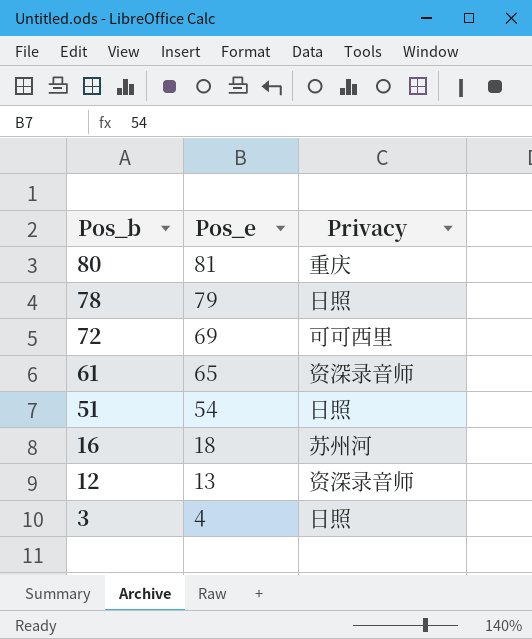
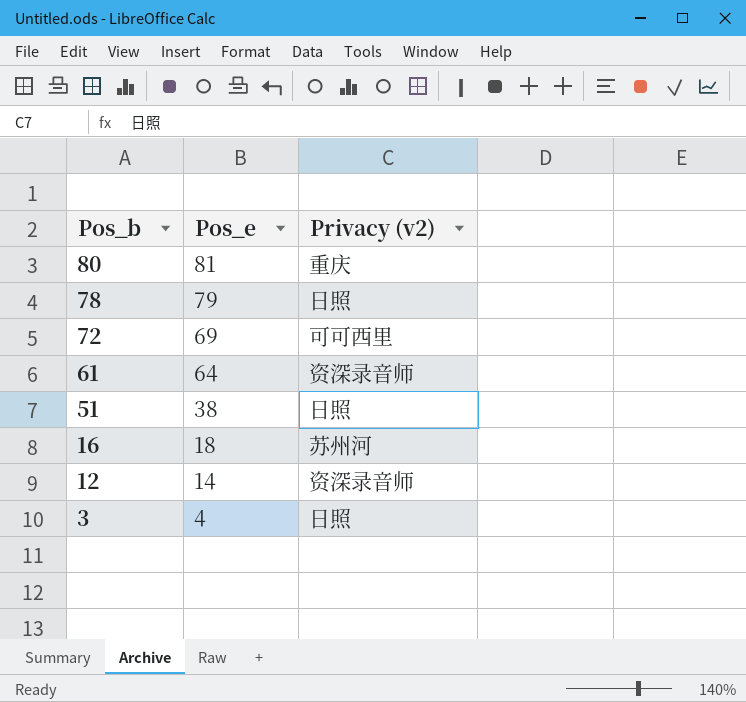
column name: Privacy -> Privacy (v2)
61 | Pos_e: 65 -> 64
51 | Pos_e: 54 -> 38
12 | Pos_e: 13 -> 14

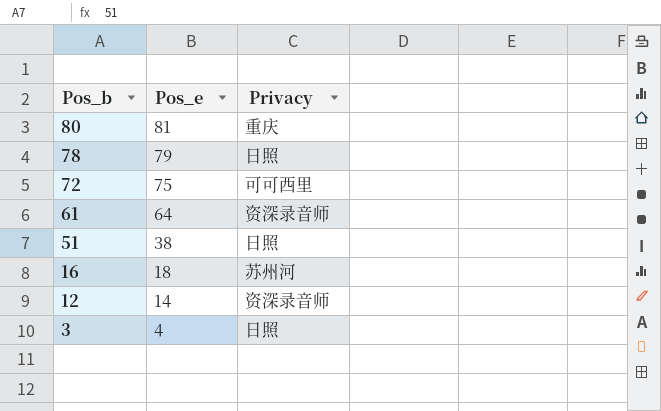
column name: Privacy (v2) -> Privacy
72 | Pos_e: 69 -> 75

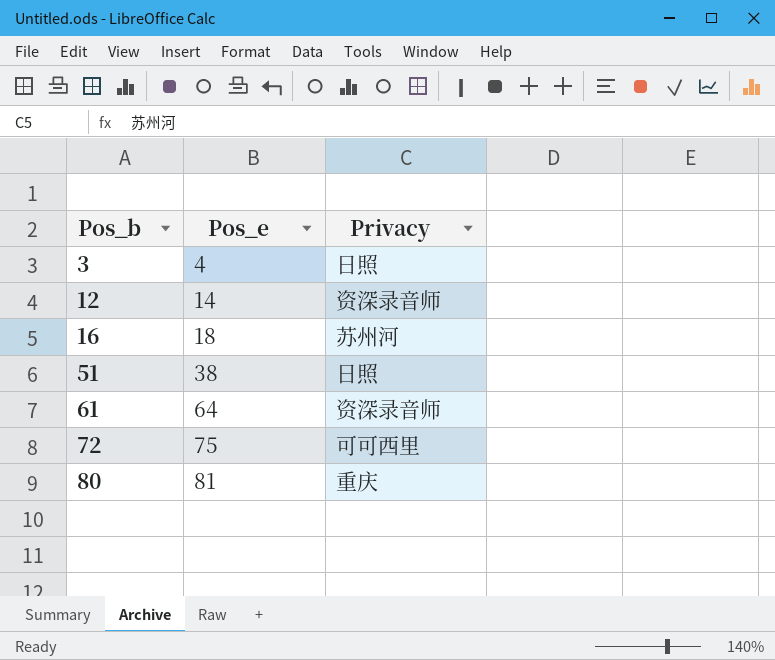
row order: Pos_b descending -> Pos_b ascending
row 78: 79 | 日照 -> none

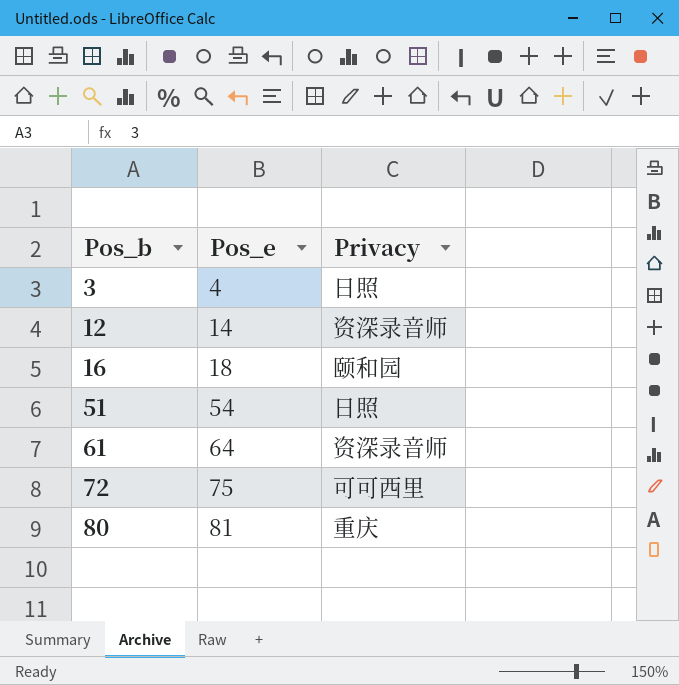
16 | Privacy: 苏州河 -> 颐和园
51 | Pos_e: 38 -> 54

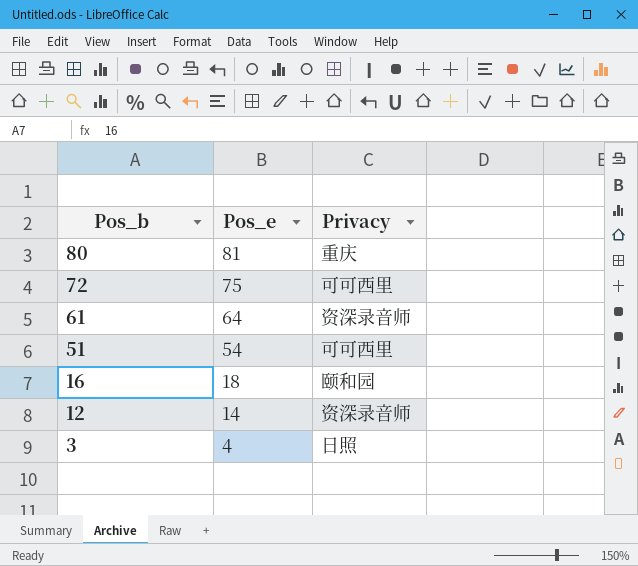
row order: Pos_b ascending -> Pos_b descending
51 | Privacy: 日照 -> 可可西里

